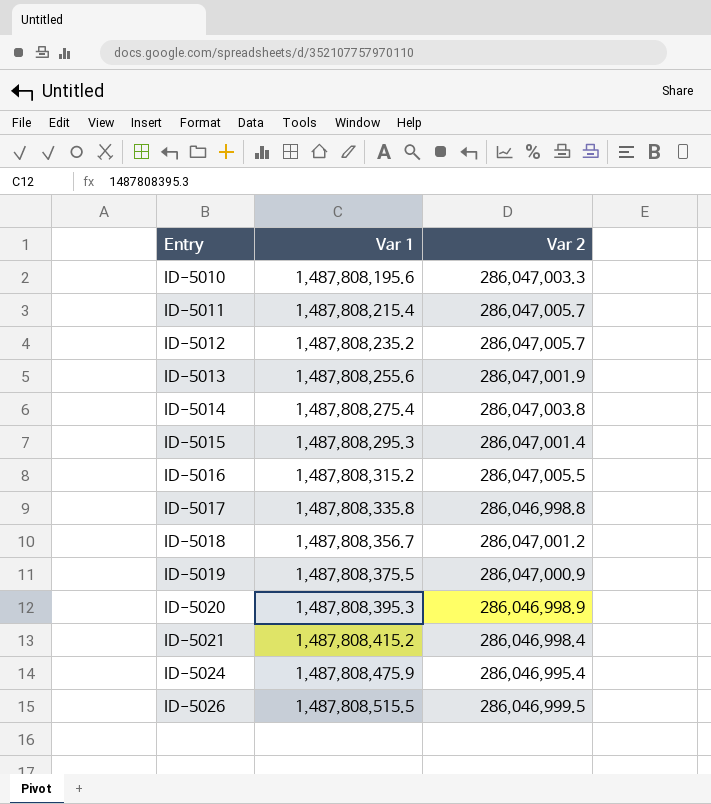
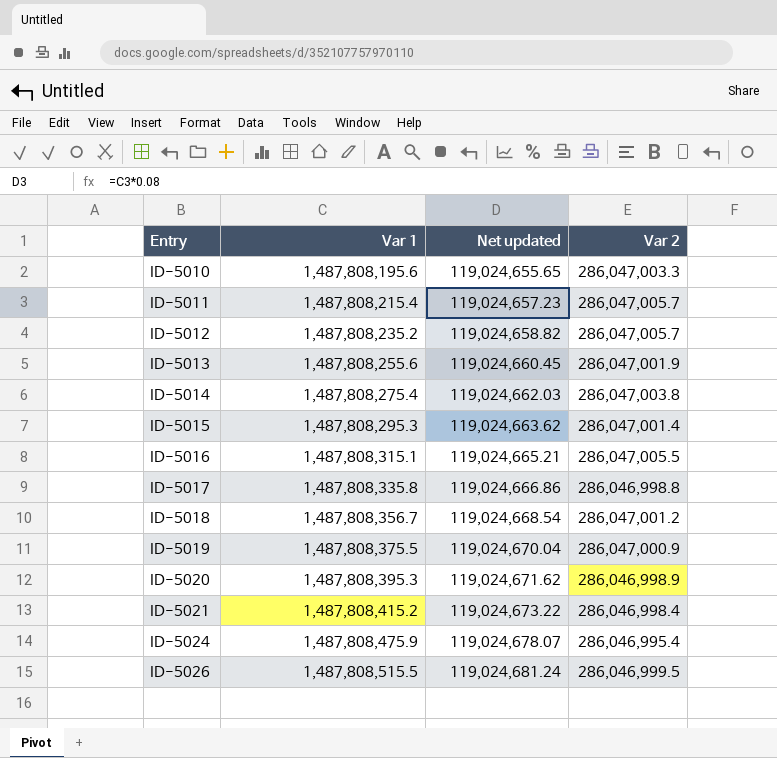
column Net updated | formula: none -> [Var 1] * 0.08
ID-5016 | Var 1: 1,487,808,315.2 -> 1,487,808,315.1

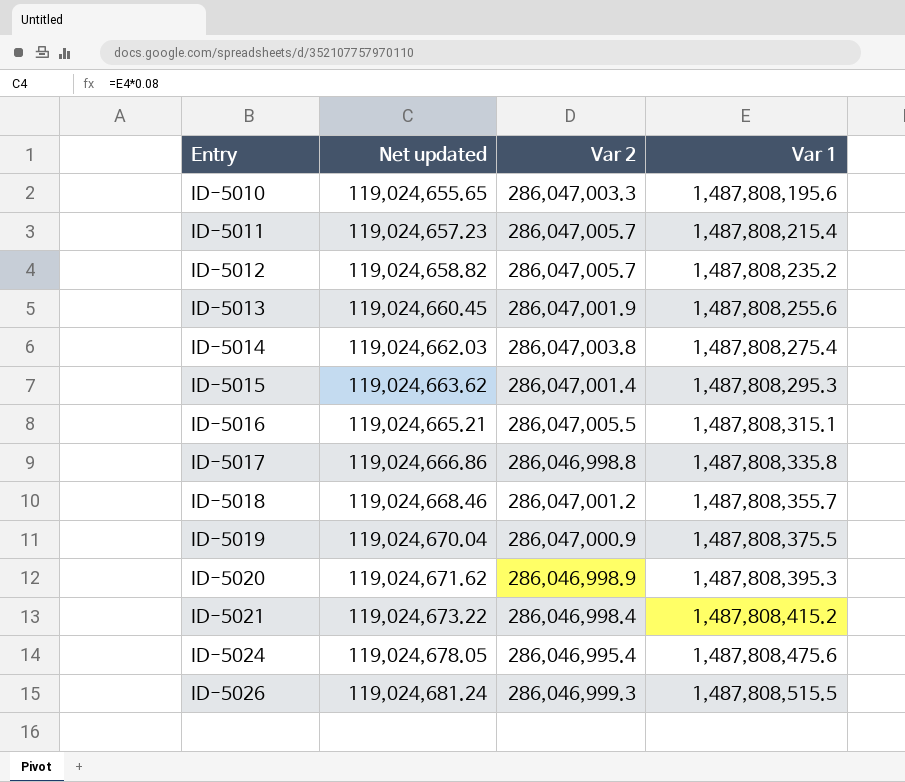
column Var 1 | position: 2 -> 4
ID-5018 | Net updated: 119,024,668.54 -> 119,024,668.46
ID-5018 | Var 1: 1,487,808,356.7 -> 1,487,808,355.7
ID-5024 | Net updated: 119,024,678.07 -> 119,024,678.05
ID-5024 | Var 1: 1,487,808,475.9 -> 1,487,808,475.6
ID-5026 | Var 2: 286,046,999.5 -> 286,046,999.3

